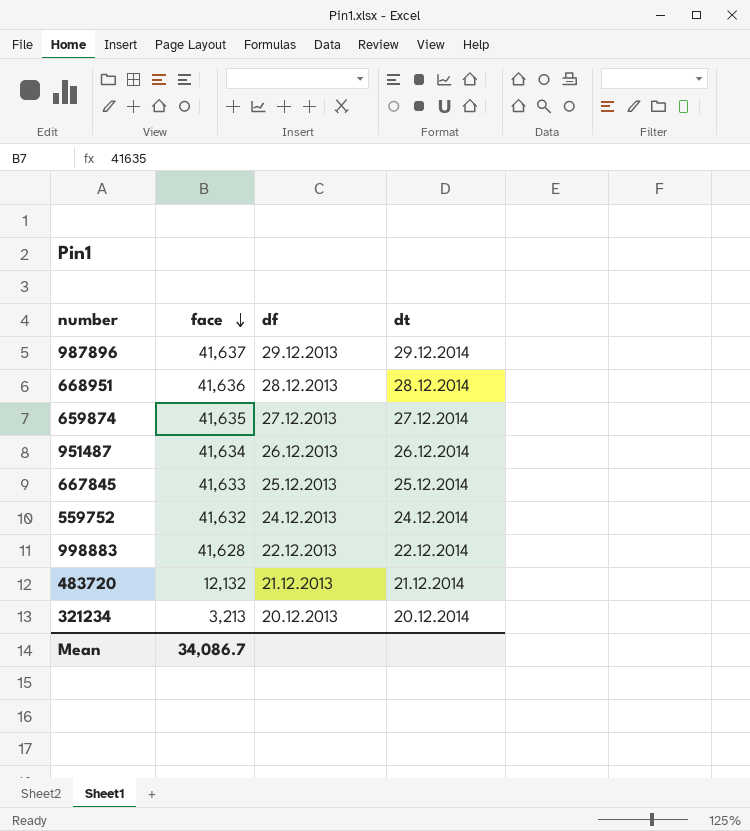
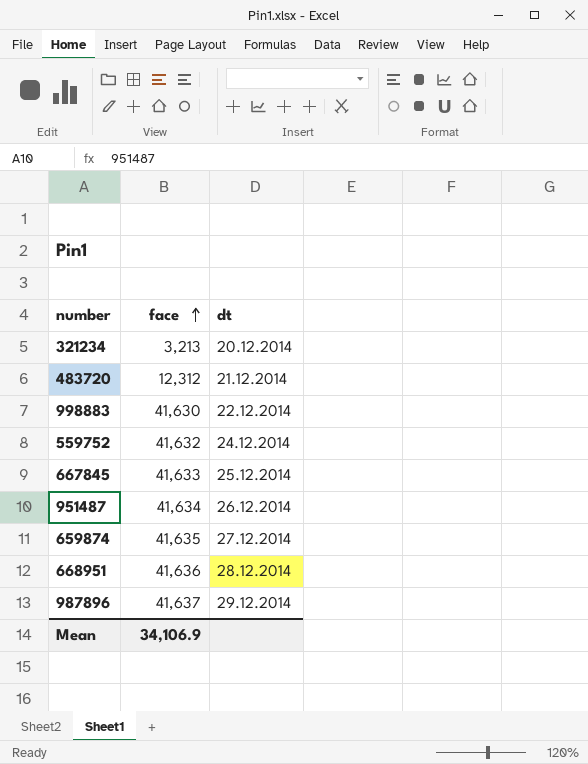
row order: face descending -> face ascending
column df | position: 3 -> none
483720 | face: 12,132 -> 12,312
998883 | face: 41,628 -> 41,630
Mean | face: 34,086.7 -> 34,106.9

